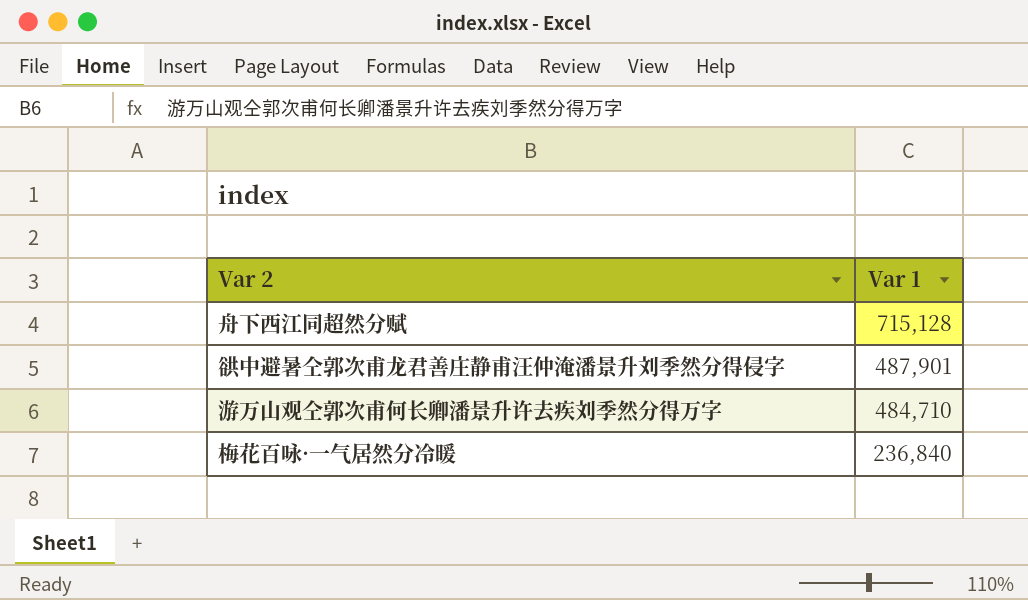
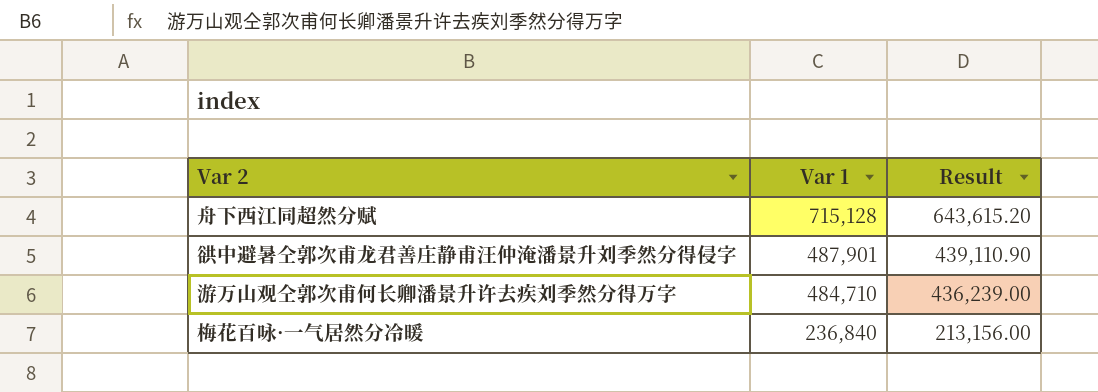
column Result | formula: none -> [Var 1] * 0.9

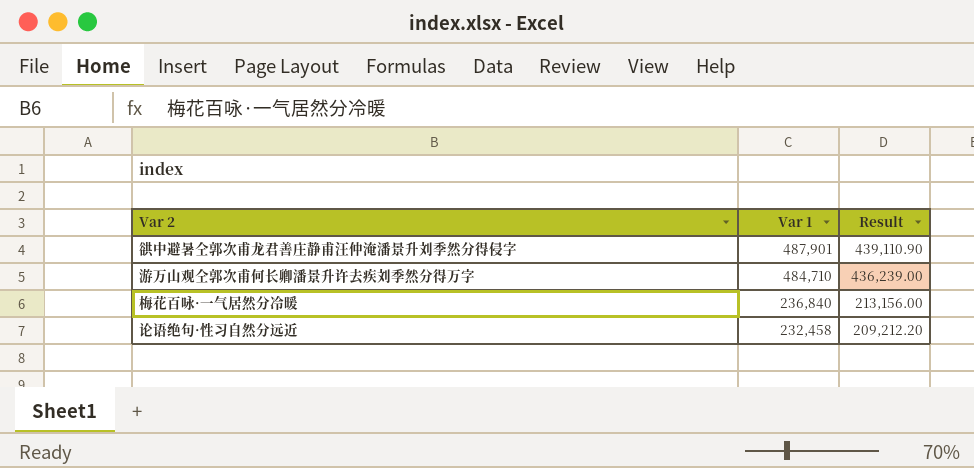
row 舟下西江同超然分赋: 715,128 | 643,615.20 -> none
row 论语绝句·性习自然分远近: none -> 232,458 | 209,212.20

